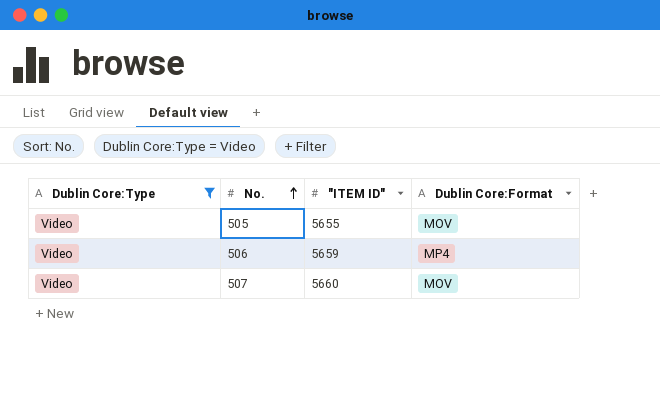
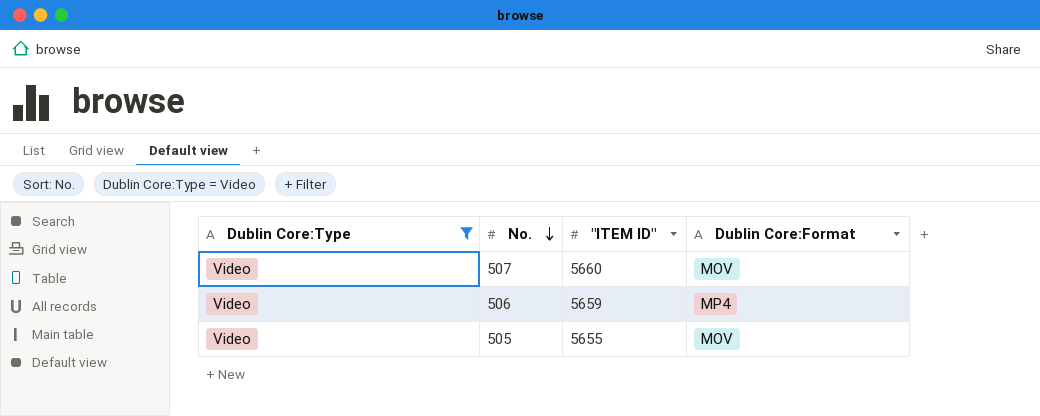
row order: No. ascending -> No. descending

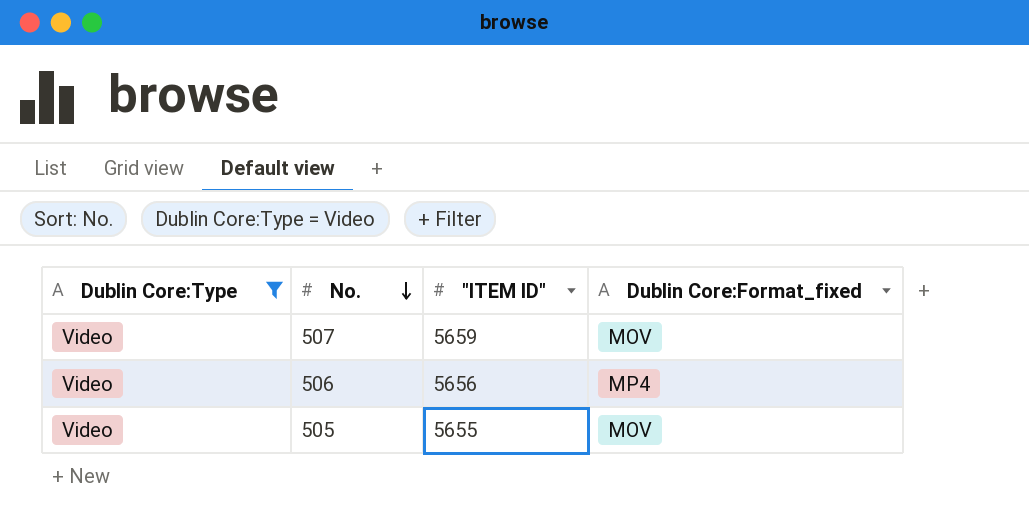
column name: Dublin Core:Format -> Dublin Core:Format_fixed
507 | "ITEM ID": 5660 -> 5659
506 | "ITEM ID": 5659 -> 5656

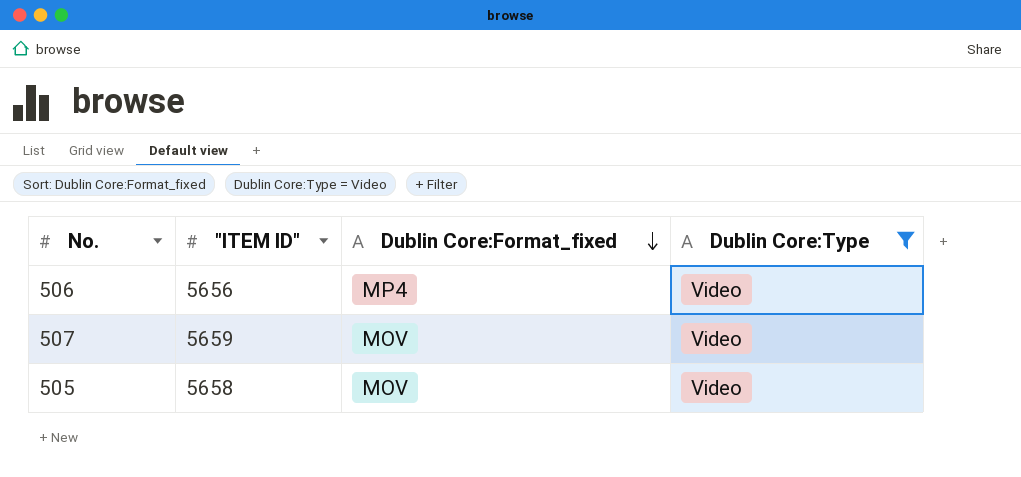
row order: No. descending -> Dublin Core:Format_fixed descending
column Dublin Core:Type | position: 1 -> 4
505 | "ITEM ID": 5655 -> 5658

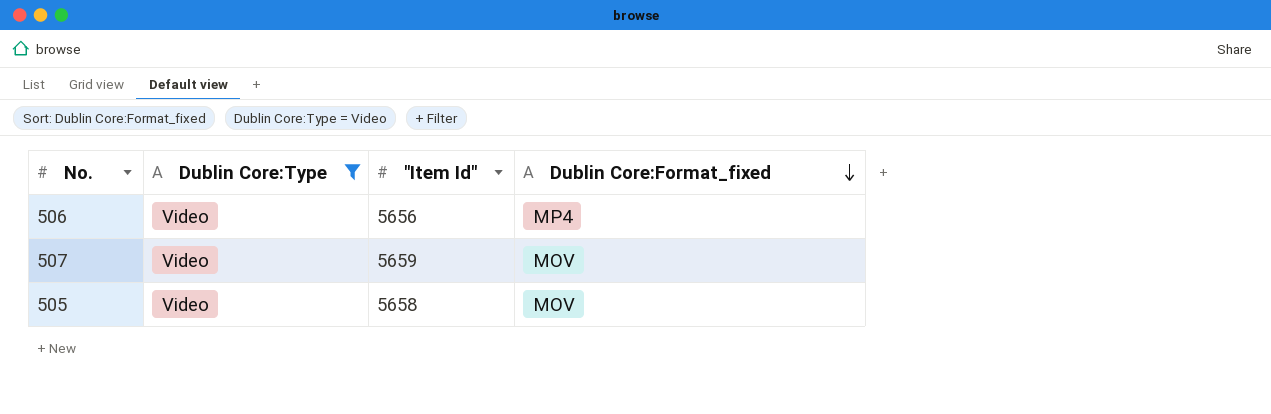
column Dublin Core:Type | position: 4 -> 2
column name: "ITEM ID" -> "Item Id"

